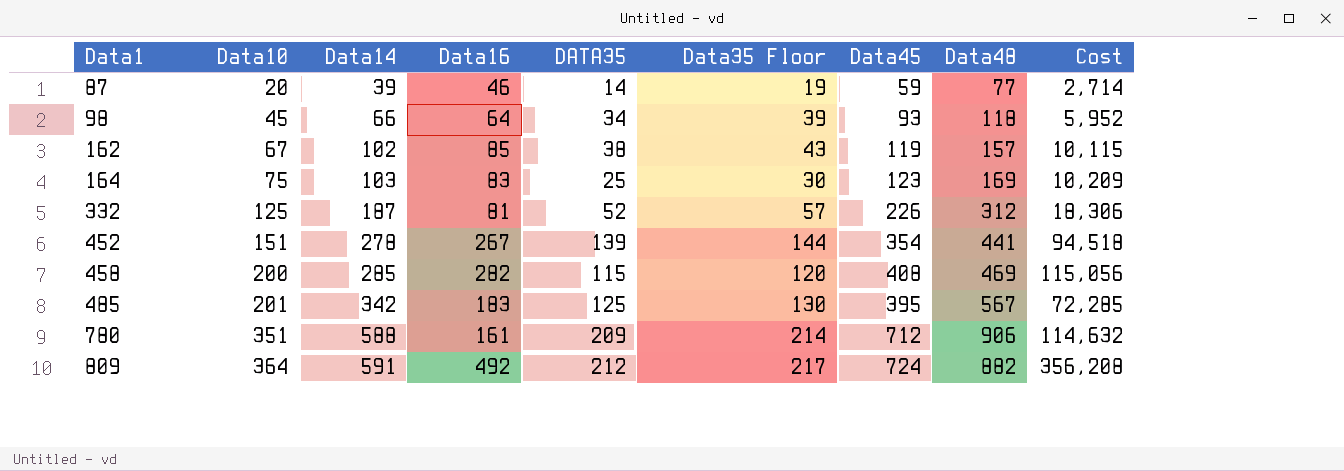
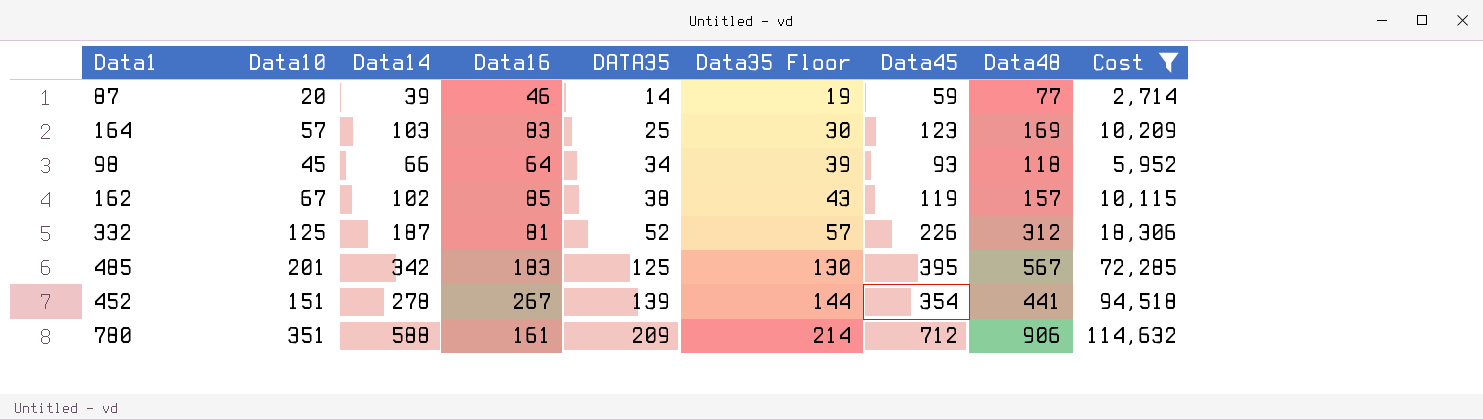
filter: none -> Cost <= 114,632
row order: Data1 ascending -> DATA35 ascending
164 | Data10: 75 -> 57

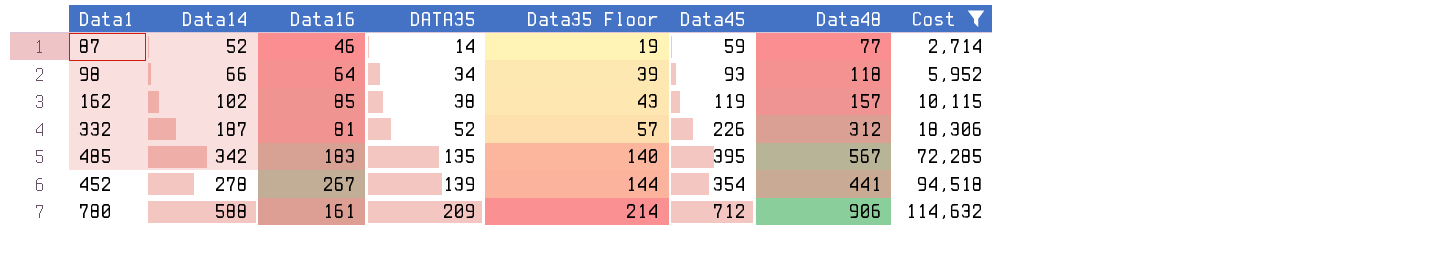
column Data10 | position: 2 -> none
row 164: 57 | 103 | 83 | 25 | 30 | 123 | 169 | 10,209 -> none
87 | Data14: 39 -> 52
485 | DATA35: 125 -> 135
485 | Data35 Floor: 130 -> 140

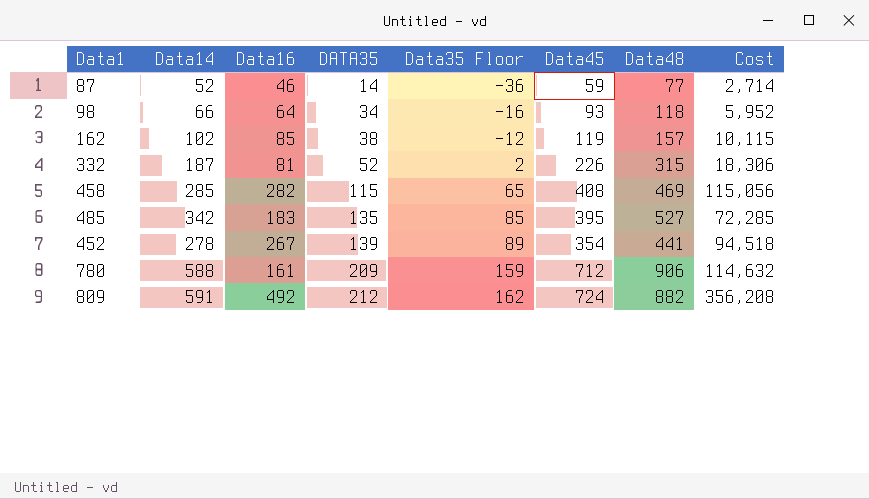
filter: Cost <= 114,632 -> none
column Data35 Floor | formula: [DATA35] + 5 -> [DATA35] - 50
332 | Data48: 312 -> 315
485 | Data48: 567 -> 527

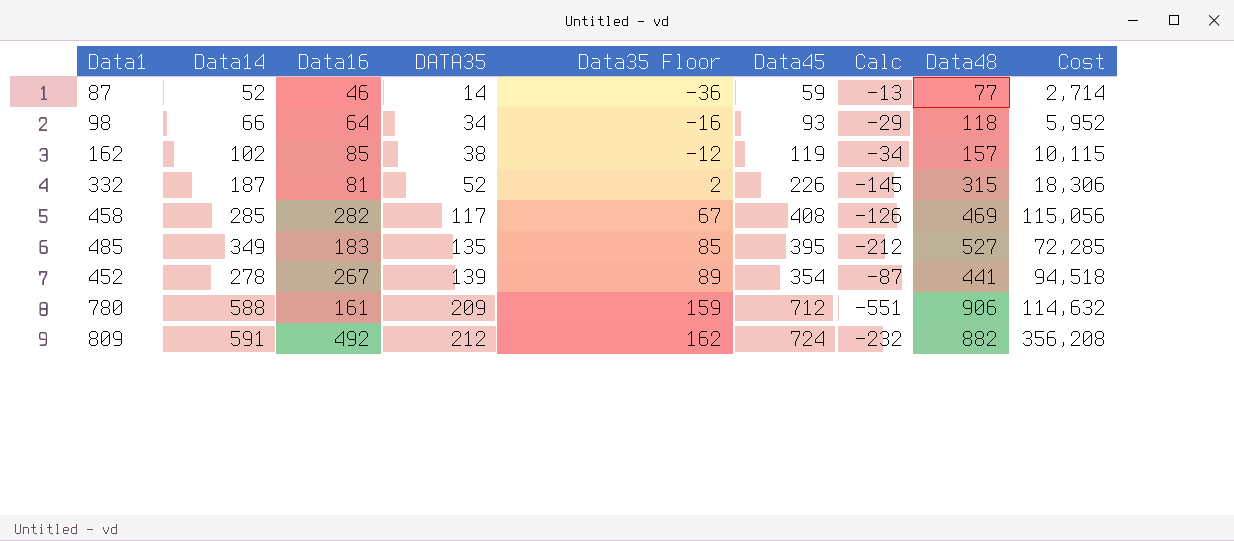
column Calc | formula: none -> [Data16] - [Data45]
458 | DATA35: 115 -> 117
458 | Data35 Floor: 65 -> 67
485 | Data14: 342 -> 349

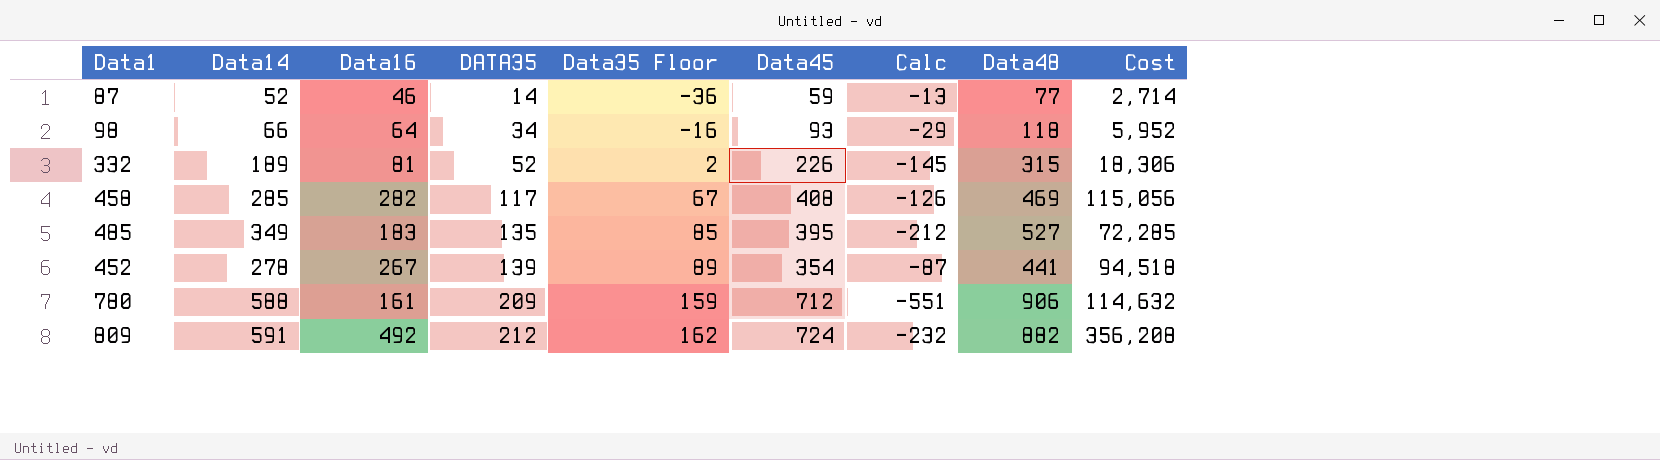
row 162: 102 | 85 | 38 | -12 | 119 | -34 | 157 | 10,115 -> none
332 | Data14: 187 -> 189

